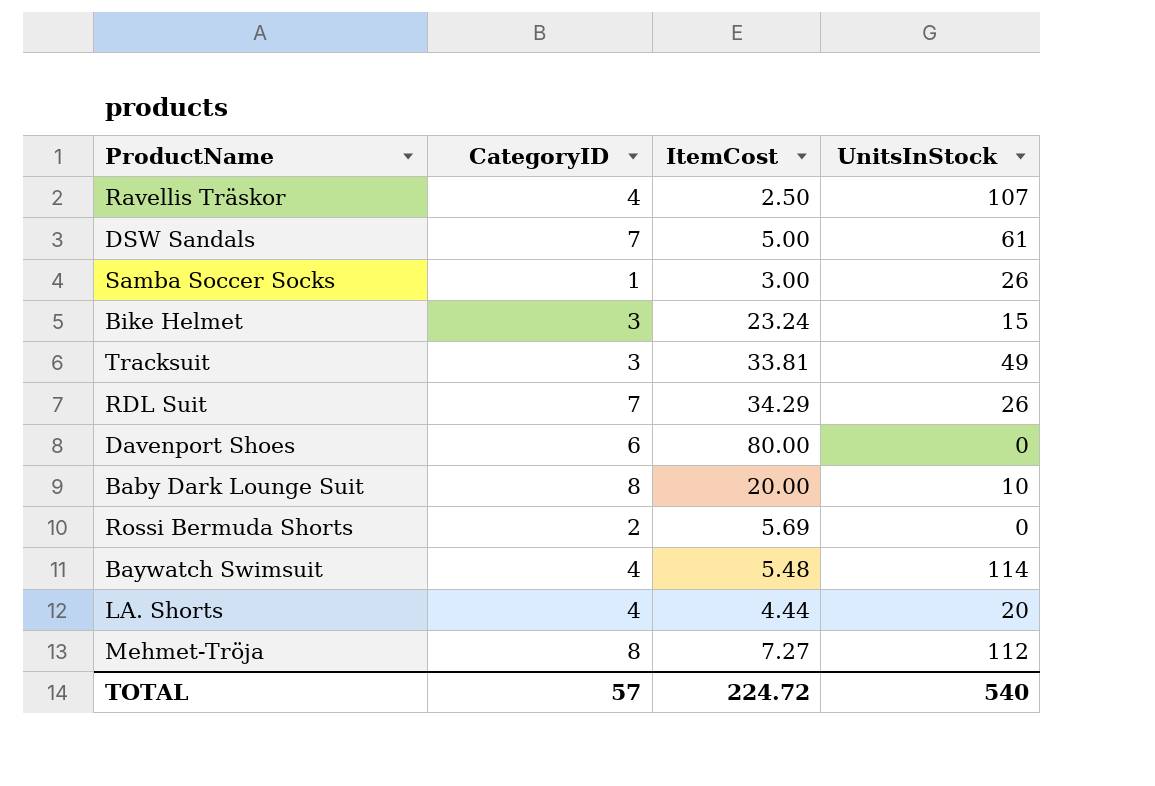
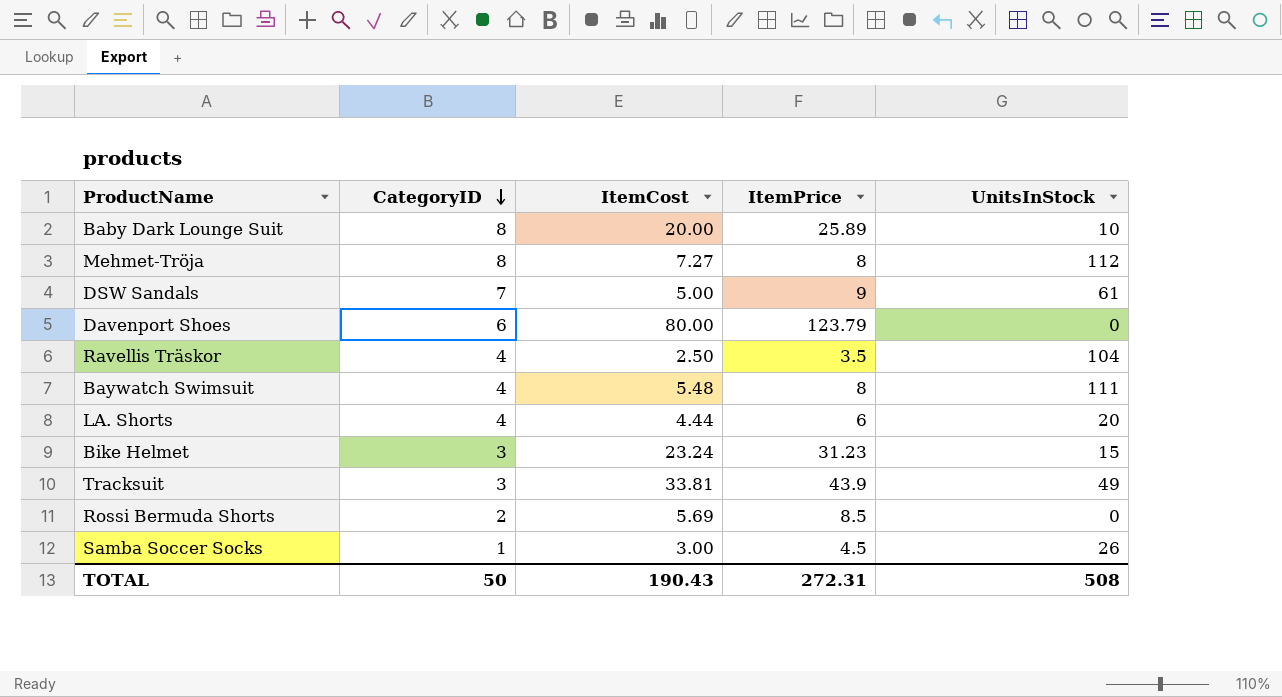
row order: none -> CategoryID descending
column ItemPrice | position: none -> 4
row RDL Suit: 7 | 34.29 | 26 -> none
Ravellis Träskor | UnitsInStock: 107 -> 104
Baywatch Swimsuit | UnitsInStock: 114 -> 111
TOTAL | CategoryID: 57 -> 50
TOTAL | ItemCost: 224.72 -> 190.43
TOTAL | UnitsInStock: 540 -> 508

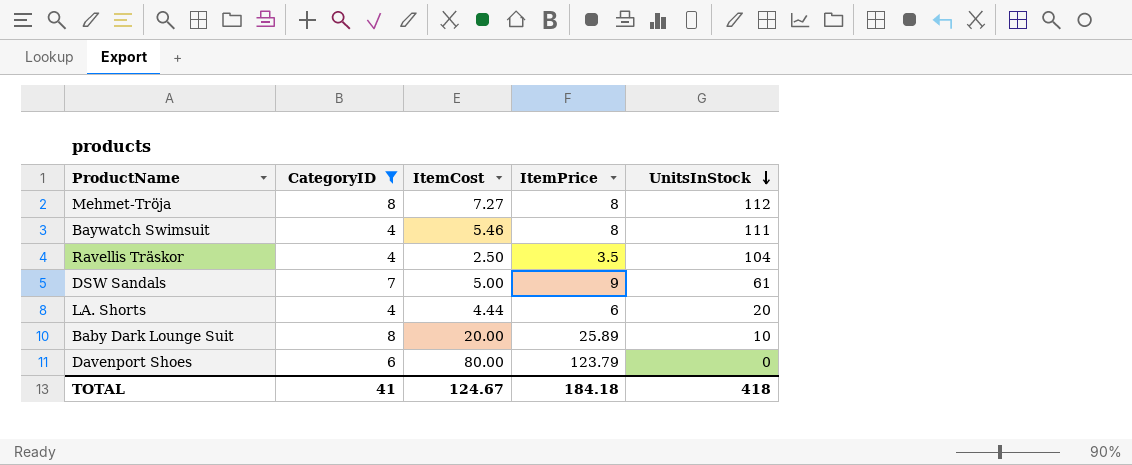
filter: none -> CategoryID >= 4
row order: CategoryID descending -> UnitsInStock descending
Baywatch Swimsuit | ItemCost: 5.48 -> 5.46
TOTAL | CategoryID: 50 -> 41
TOTAL | ItemCost: 190.43 -> 124.67
TOTAL | ItemPrice: 272.31 -> 184.18
TOTAL | UnitsInStock: 508 -> 418

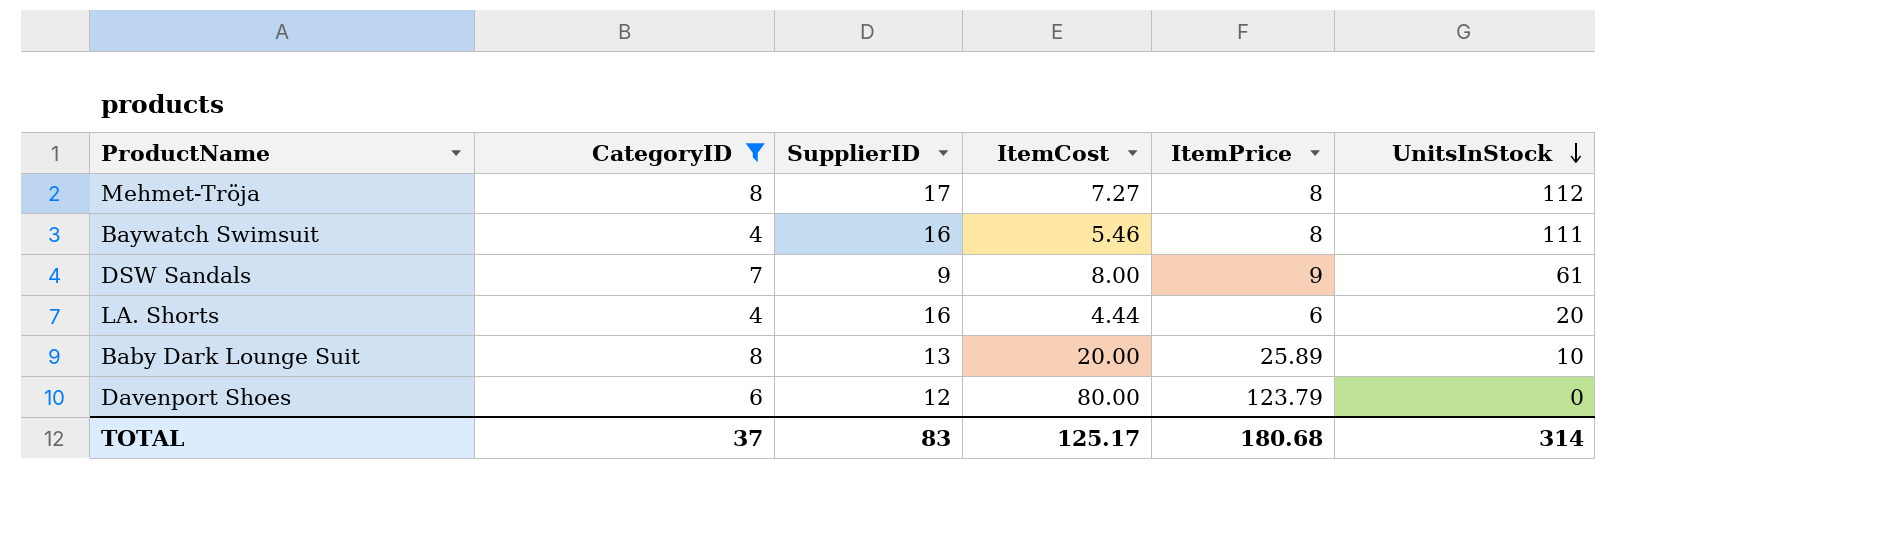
column SupplierID | position: none -> 3
row Ravellis Träskor: 4 | 2.50 | 3.5 | 104 -> none
DSW Sandals | ItemCost: 5.00 -> 8.00
TOTAL | CategoryID: 41 -> 37
TOTAL | ItemCost: 124.67 -> 125.17
TOTAL | ItemPrice: 184.18 -> 180.68
TOTAL | UnitsInStock: 418 -> 314

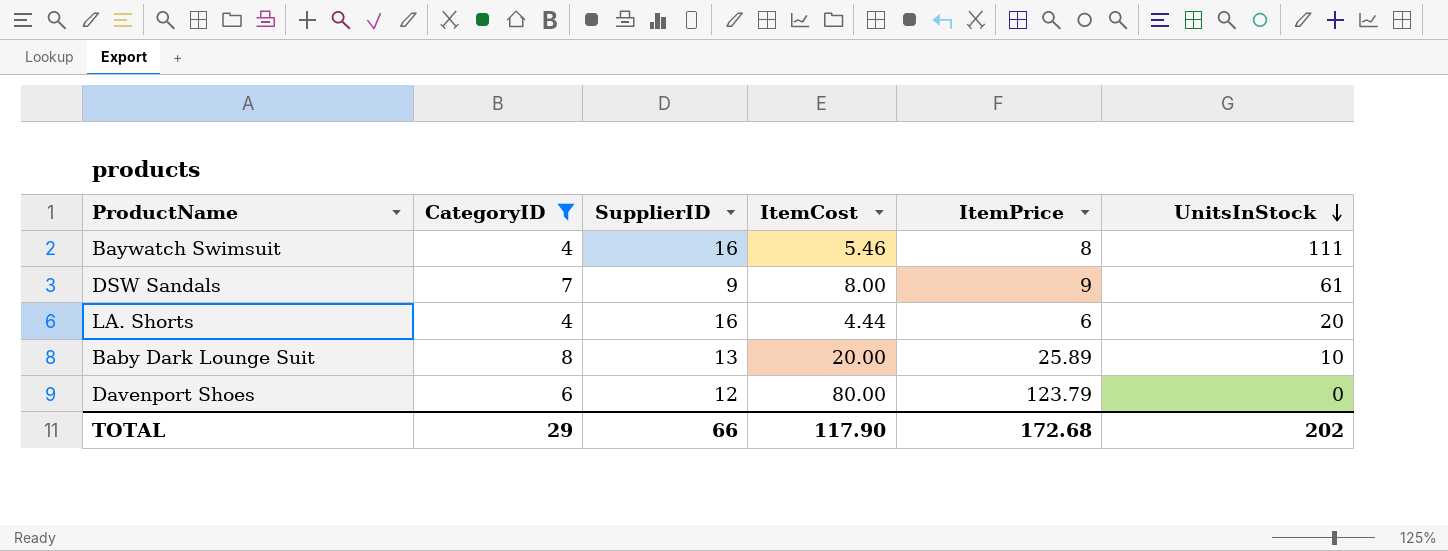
row Mehmet-Tröja: 8 | 17 | 7.27 | 8 | 112 -> none
TOTAL | CategoryID: 37 -> 29
TOTAL | SupplierID: 83 -> 66
TOTAL | ItemCost: 125.17 -> 117.90
TOTAL | ItemPrice: 180.68 -> 172.68
TOTAL | UnitsInStock: 314 -> 202

